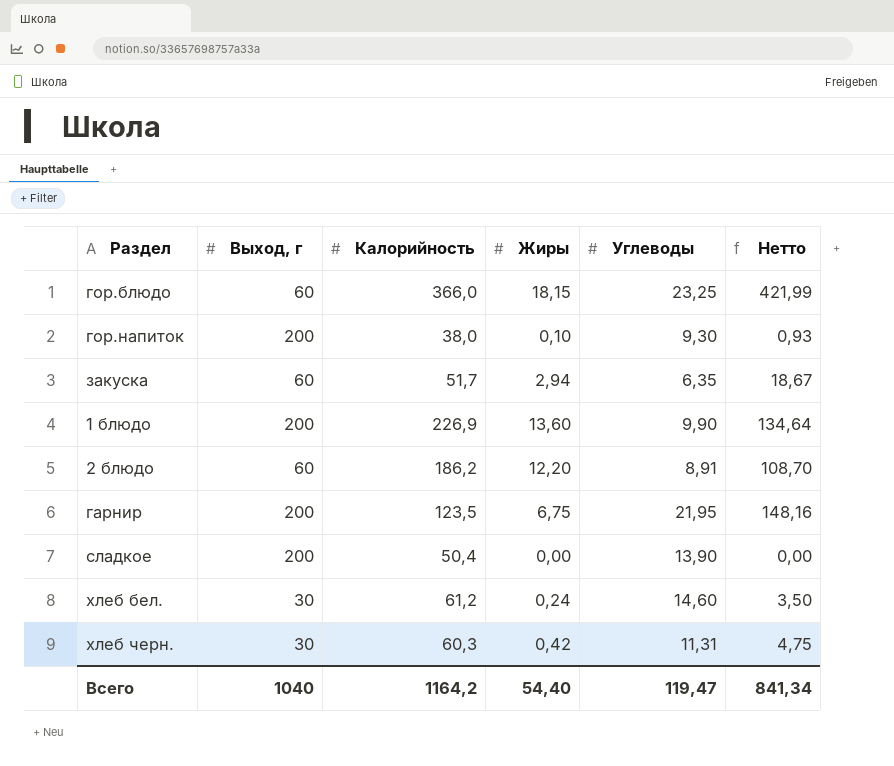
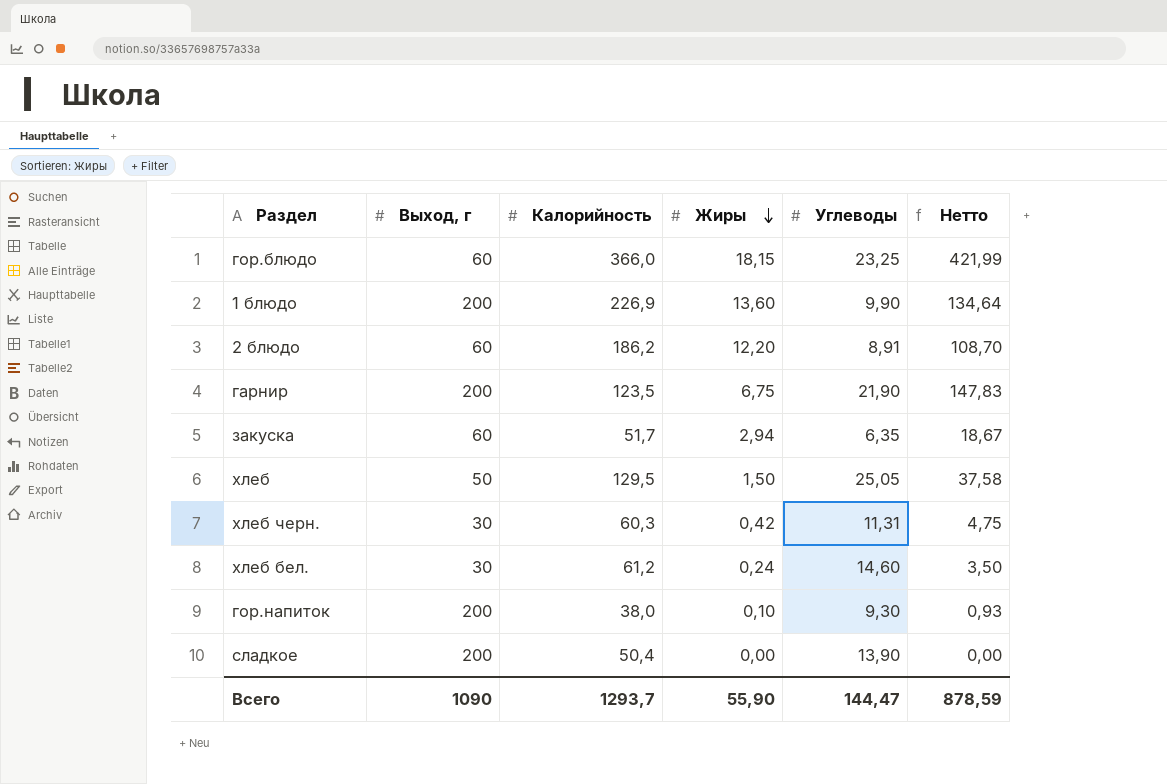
row order: none -> Жиры descending
гарнир | Углеводы: 21,95 -> 21,90
гарнир | Нетто: 148,16 -> 147,83
row хлеб: none -> 50 | 129,5 | 1,50 | 25,05 | 37,58
Всего | Выход, г: 1040 -> 1090
Всего | Калорийность: 1164,2 -> 1293,7
Всего | Жиры: 54,40 -> 55,90
Всего | Углеводы: 119,47 -> 144,47
Всего | Нетто: 841,34 -> 878,59

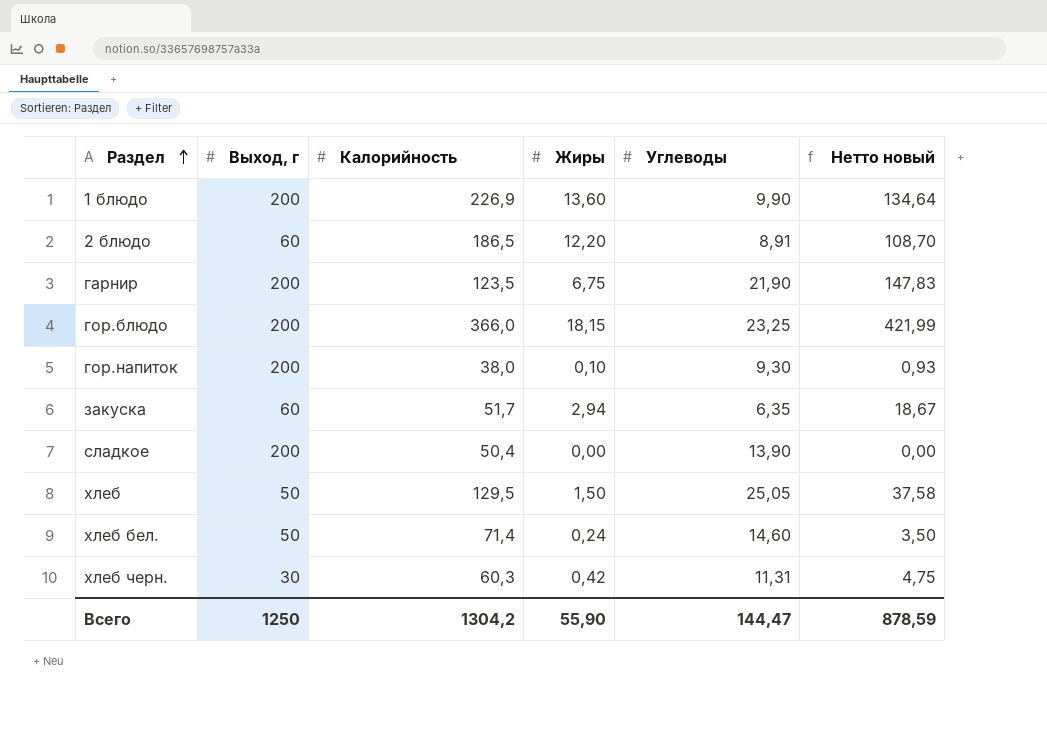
row order: Жиры descending -> Раздел ascending
column name: Нетто -> Нетто новый
2 блюдо | Калорийность: 186,2 -> 186,5
гор.блюдо | Выход, г: 60 -> 200
хлеб бел. | Выход, г: 30 -> 50
хлеб бел. | Калорийность: 61,2 -> 71,4
Всего | Выход, г: 1090 -> 1250
Всего | Калорийность: 1293,7 -> 1304,2

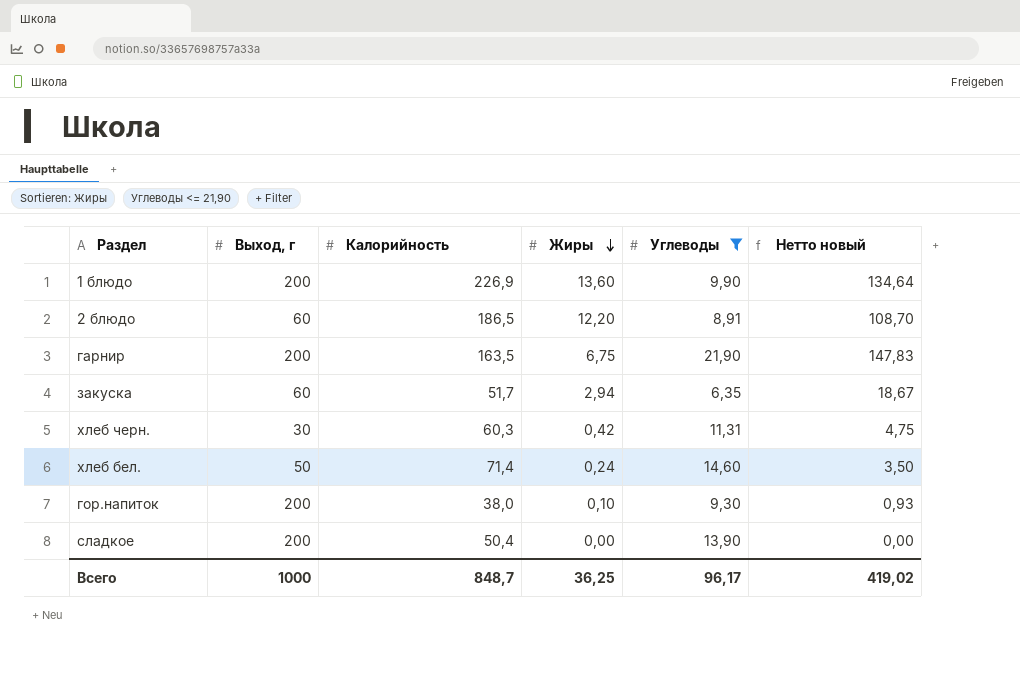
filter: none -> Углеводы <= 21,90
row order: Раздел ascending -> Жиры descending
гарнир | Калорийность: 123,5 -> 163,5
Всего | Выход, г: 1250 -> 1000
Всего | Калорийность: 1304,2 -> 848,7
Всего | Жиры: 55,90 -> 36,25
Всего | Углеводы: 144,47 -> 96,17
Всего | Нетто новый: 878,59 -> 419,02

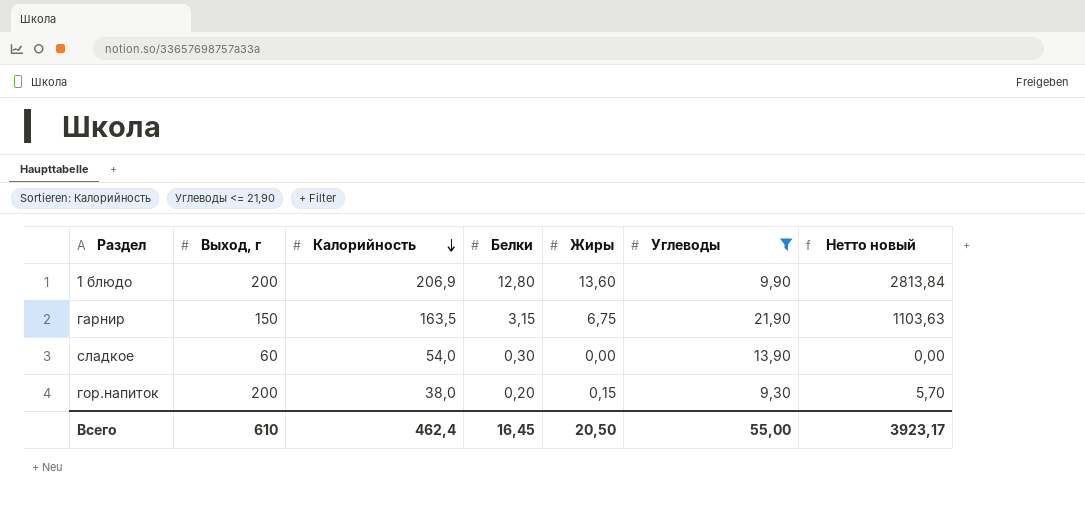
row order: Жиры descending -> Калорийность descending
column Белки | position: none -> 4
column Нетто новый | formula: [Жиры] * [Углеводы] -> [Калорийность] * [Жиры]
row 2 блюдо: 60 | 186,5 | 12,20 | 8,91 | 108,70 -> none
row закуска: 60 | 51,7 | 2,94 | 6,35 | 18,67 -> none
row хлеб черн.: 30 | 60,3 | 0,42 | 11,31 | 4,75 -> none
row хлеб бел.: 50 | 71,4 | 0,24 | 14,60 | 3,50 -> none
1 блюдо | Калорийность: 226,9 -> 206,9
гарнир | Выход, г: 200 -> 150
сладкое | Выход, г: 200 -> 60
сладкое | Калорийность: 50,4 -> 54,0
гор.напиток | Жиры: 0,10 -> 0,15
Всего | Выход, г: 1000 -> 610
Всего | Калорийность: 848,7 -> 462,4
Всего | Жиры: 36,25 -> 20,50
Всего | Углеводы: 96,17 -> 55,00
Всего | Нетто новый: 419,02 -> 3923,17

